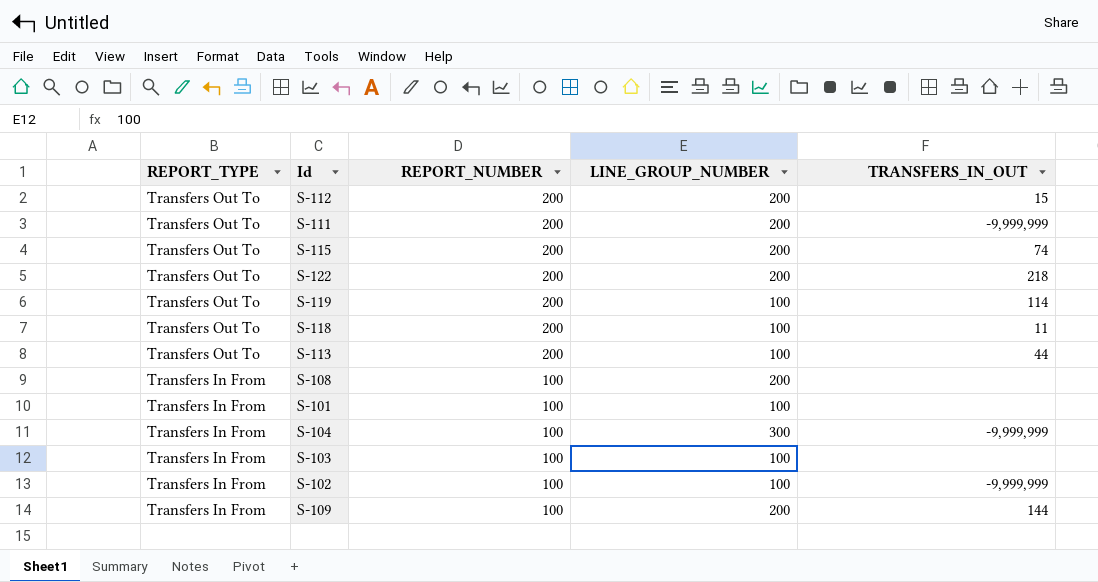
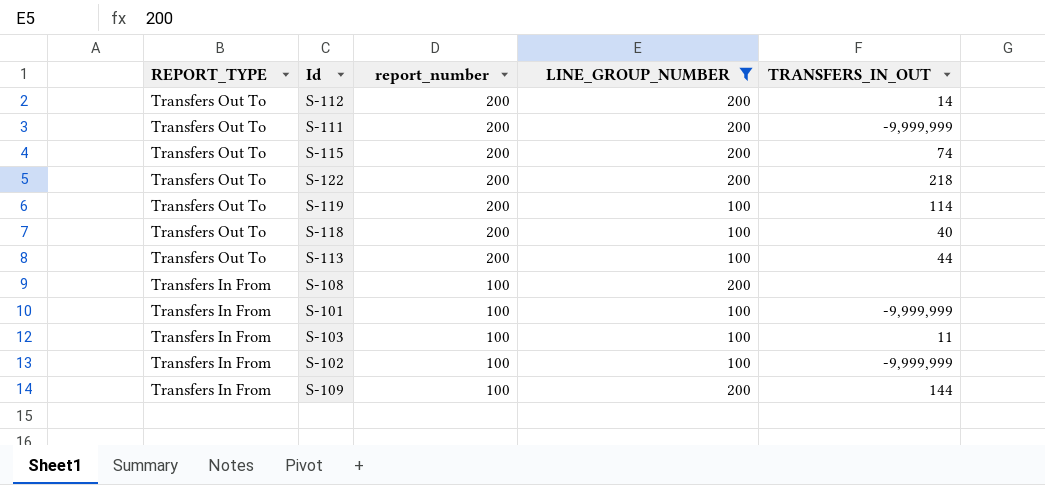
filter: none -> LINE_GROUP_NUMBER != 300
column name: REPORT_NUMBER -> report_number
S-112 | TRANSFERS_IN_OUT: 15 -> 14
S-118 | TRANSFERS_IN_OUT: 11 -> 40
S-101 | TRANSFERS_IN_OUT: none -> -9,999,999
S-103 | TRANSFERS_IN_OUT: none -> 11

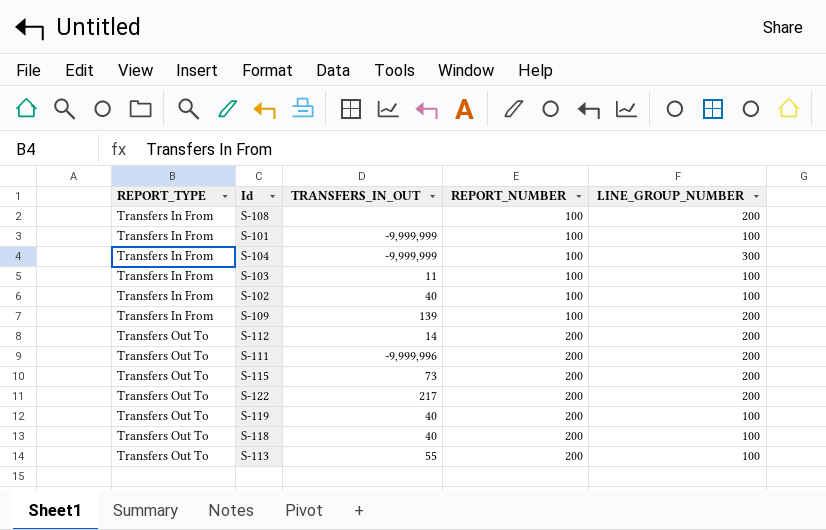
filter: LINE_GROUP_NUMBER != 300 -> none
row order: REPORT_TYPE descending -> REPORT_TYPE ascending
column TRANSFERS_IN_OUT | position: 5 -> 3
column name: report_number -> REPORT_NUMBER
S-102 | TRANSFERS_IN_OUT: -9,999,999 -> 40
S-109 | TRANSFERS_IN_OUT: 144 -> 139
S-111 | TRANSFERS_IN_OUT: -9,999,999 -> -9,999,996
S-115 | TRANSFERS_IN_OUT: 74 -> 73
S-122 | TRANSFERS_IN_OUT: 218 -> 217
S-119 | TRANSFERS_IN_OUT: 114 -> 40
S-113 | TRANSFERS_IN_OUT: 44 -> 55

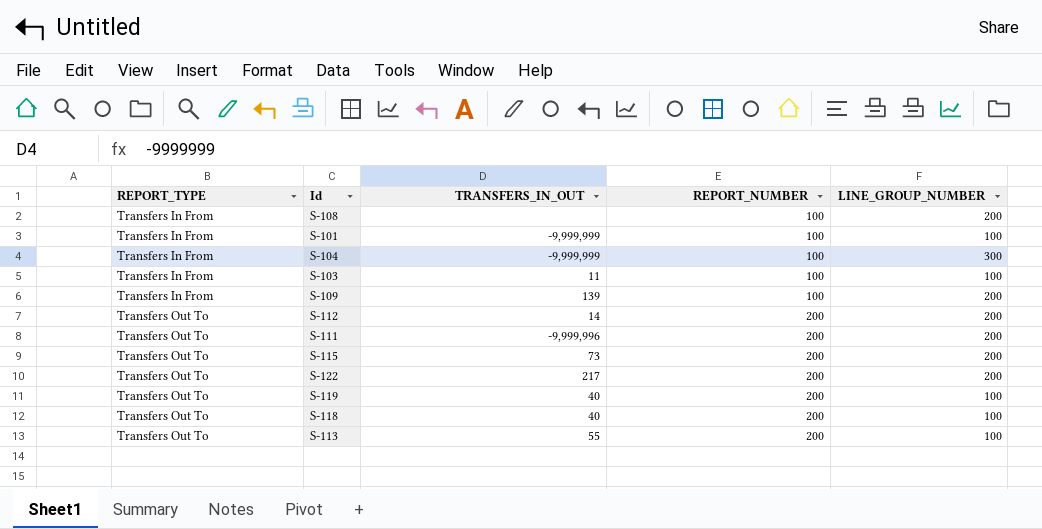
row S-102: Transfers In From | 40 | 100 | 100 -> none

